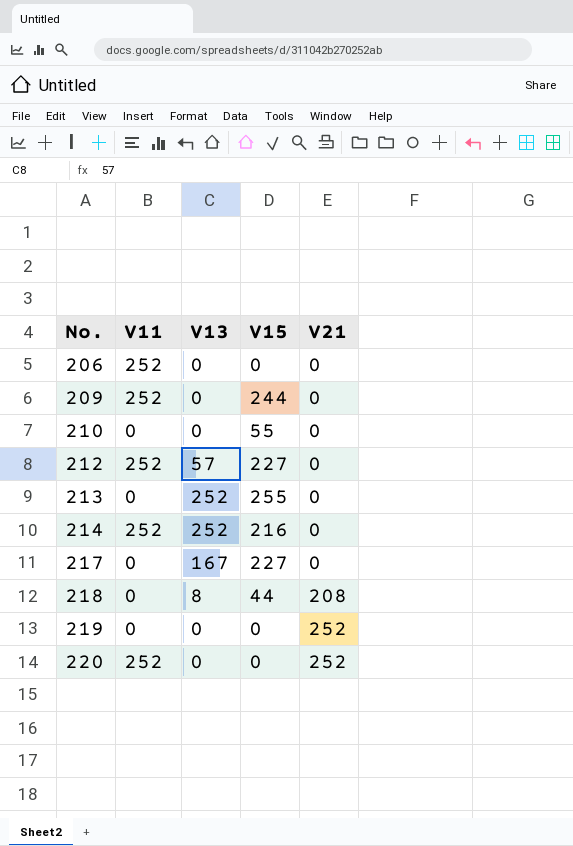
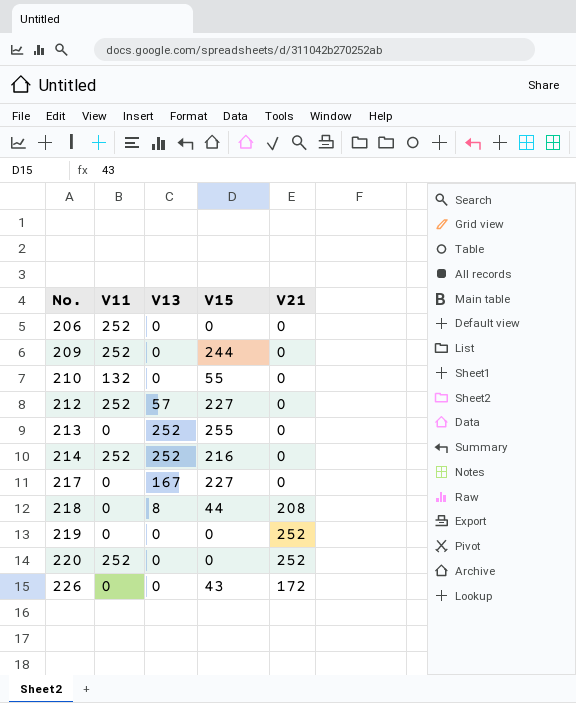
210 | V11: 0 -> 132
row 226: none -> 0 | 0 | 43 | 172

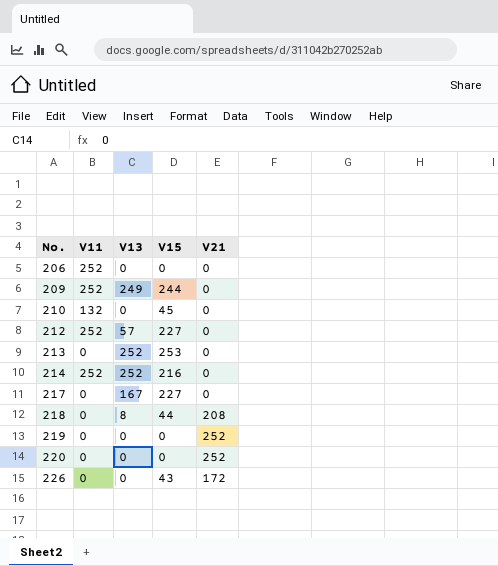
209 | V13: 0 -> 249
210 | V15: 55 -> 45
213 | V15: 255 -> 253
220 | V11: 252 -> 0

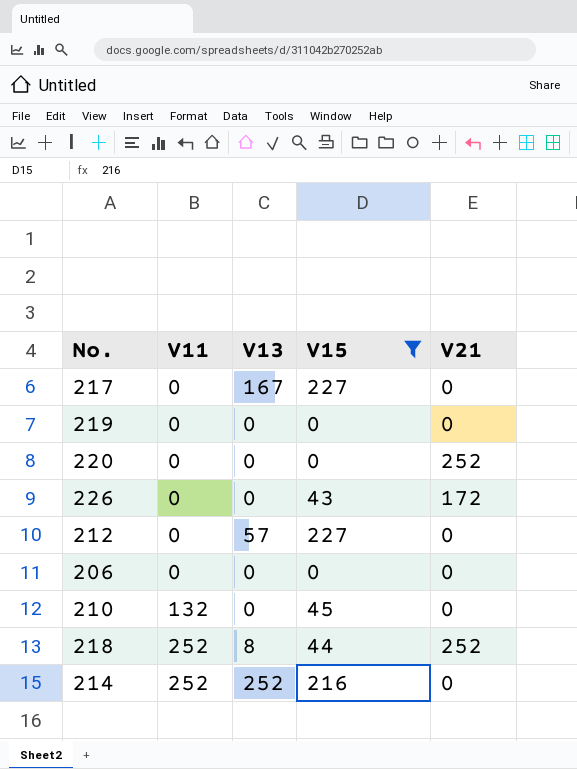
filter: none -> V15 <= 227
row order: No. ascending -> V11 ascending
219 | V21: 252 -> 0
212 | V11: 252 -> 0
206 | V11: 252 -> 0
218 | V11: 0 -> 252
218 | V21: 208 -> 252

